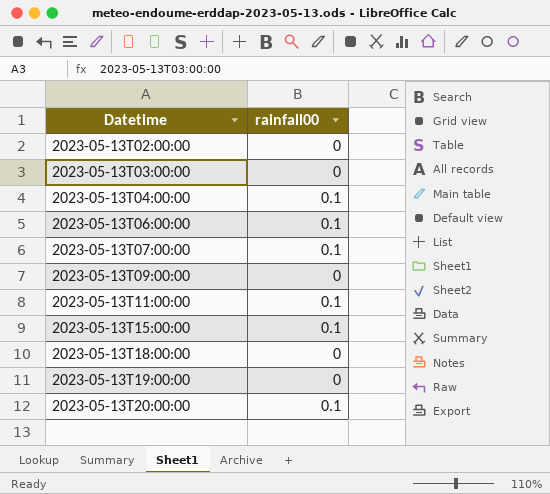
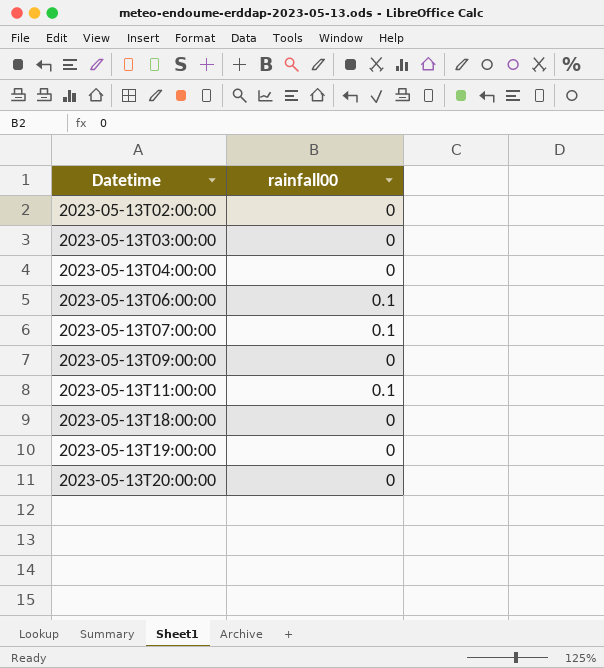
row 2023-05-13T15:00:00: 0.1 -> none
2023-05-13T04:00:00 | rainfall00: 0.1 -> 0
2023-05-13T20:00:00 | rainfall00: 0.1 -> 0

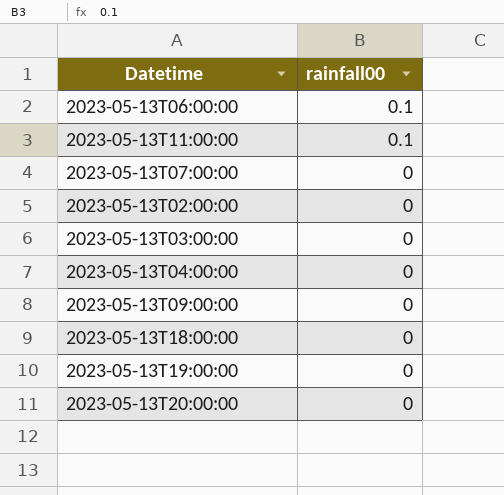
row order: Datetime ascending -> rainfall00 descending
2023-05-13T07:00:00 | rainfall00: 0.1 -> 0

